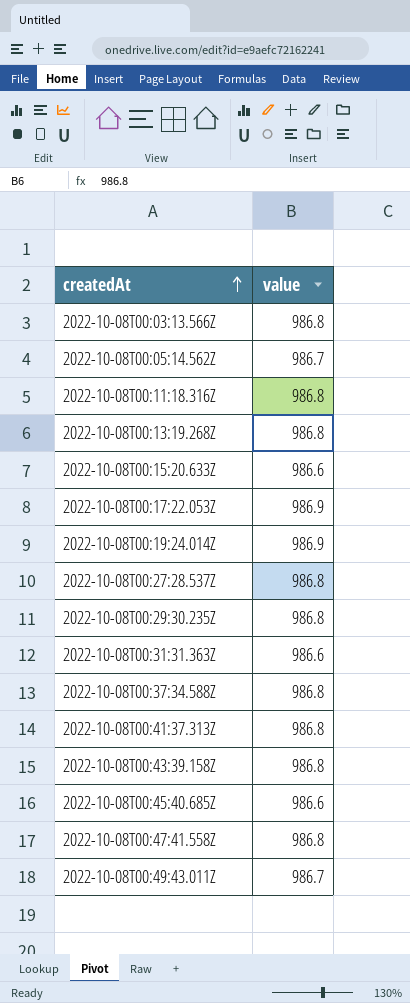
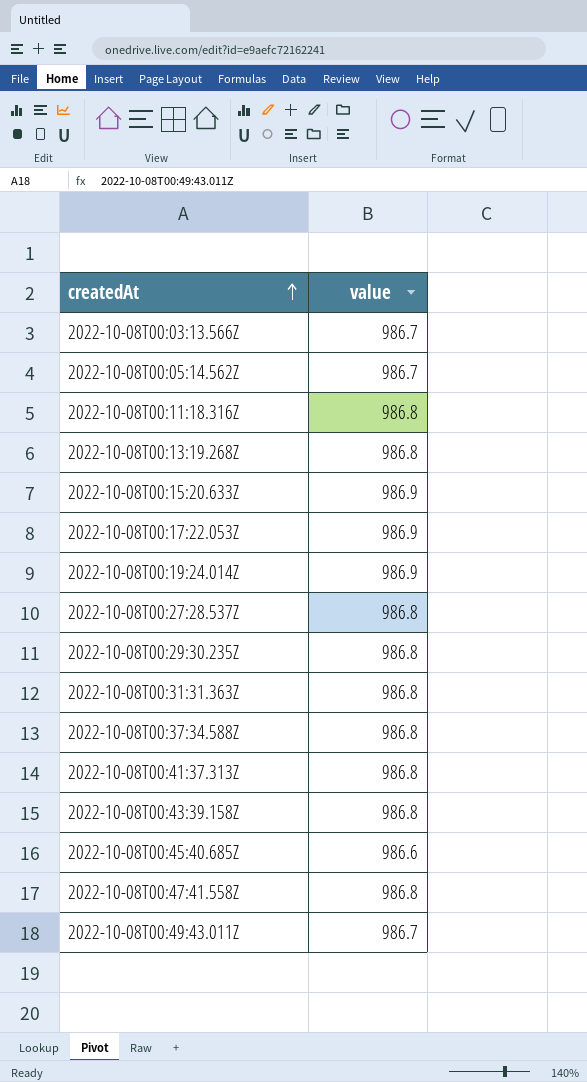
2022-10-08T00:03:13.566Z | value: 986.8 -> 986.7
2022-10-08T00:15:20.633Z | value: 986.6 -> 986.9
2022-10-08T00:31:31.363Z | value: 986.6 -> 986.8

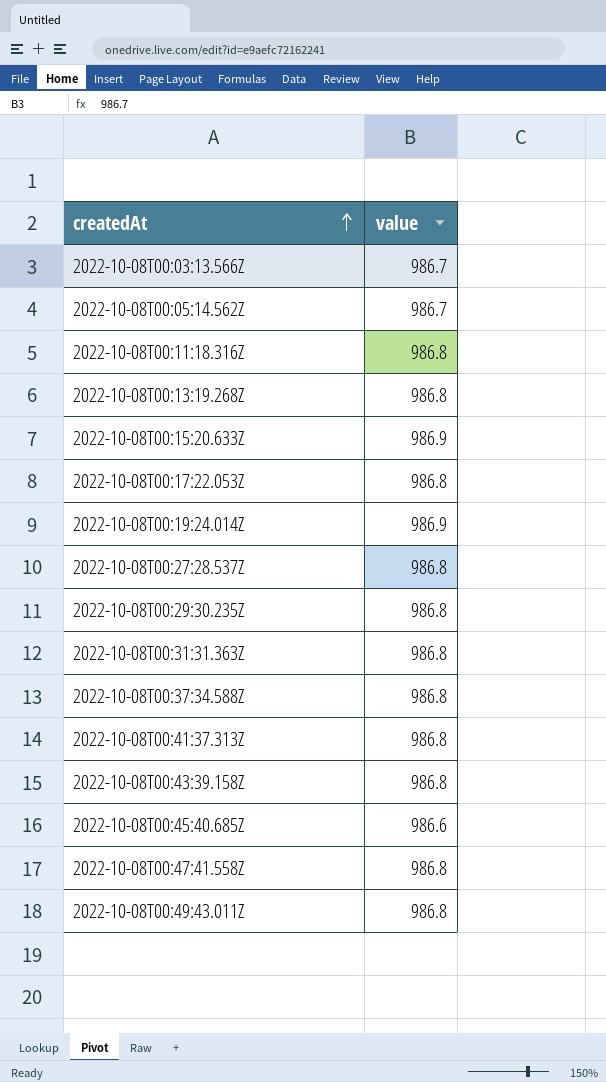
2022-10-08T00:17:22.053Z | value: 986.9 -> 986.8
2022-10-08T00:49:43.011Z | value: 986.7 -> 986.8

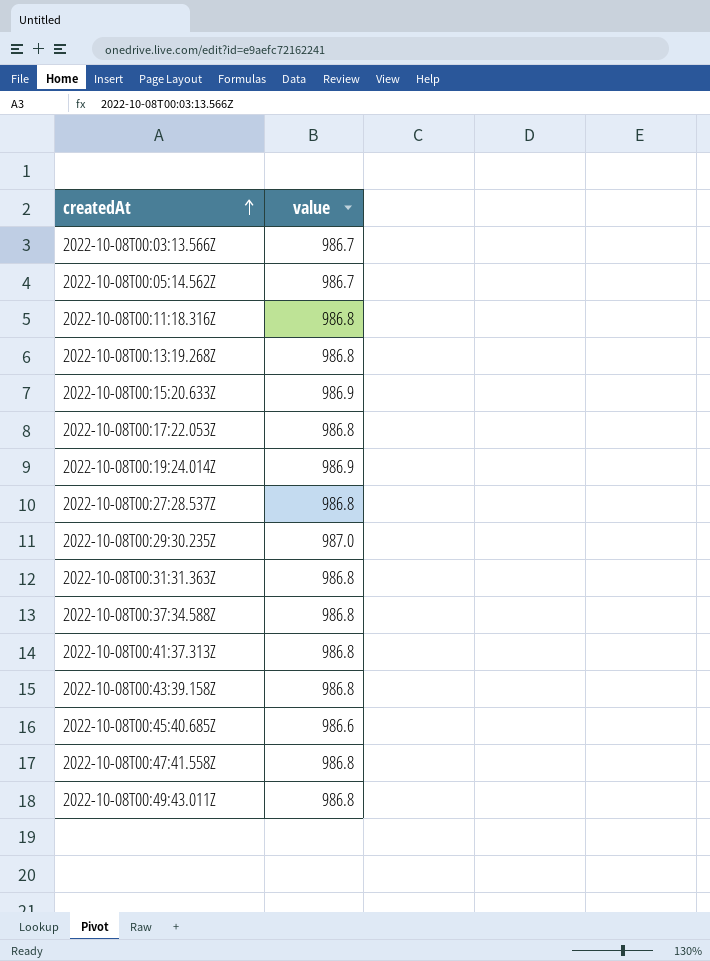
2022-10-08T00:29:30.235Z | value: 986.8 -> 987.0

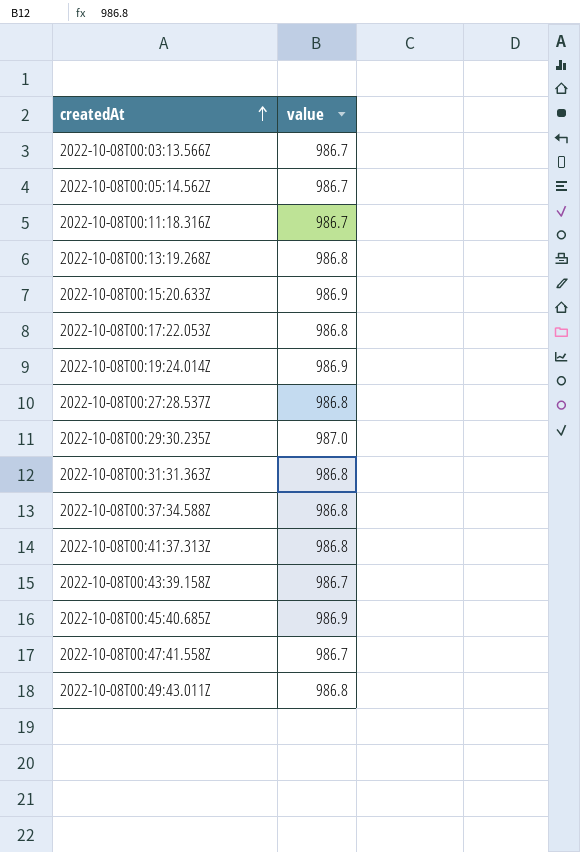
2022-10-08T00:11:18.316Z | value: 986.8 -> 986.7
2022-10-08T00:43:39.158Z | value: 986.8 -> 986.7
2022-10-08T00:45:40.685Z | value: 986.6 -> 986.9
2022-10-08T00:47:41.558Z | value: 986.8 -> 986.7

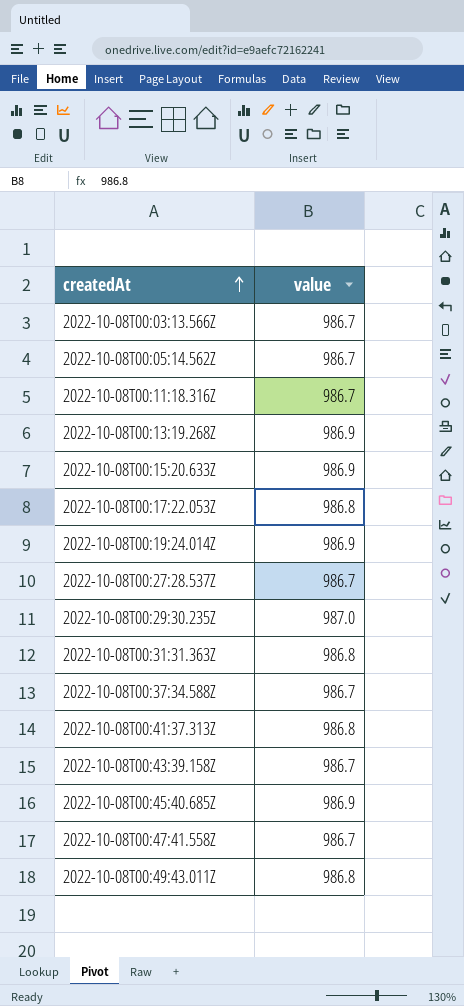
2022-10-08T00:13:19.268Z | value: 986.8 -> 986.9
2022-10-08T00:27:28.537Z | value: 986.8 -> 986.7
2022-10-08T00:37:34.588Z | value: 986.8 -> 986.7

